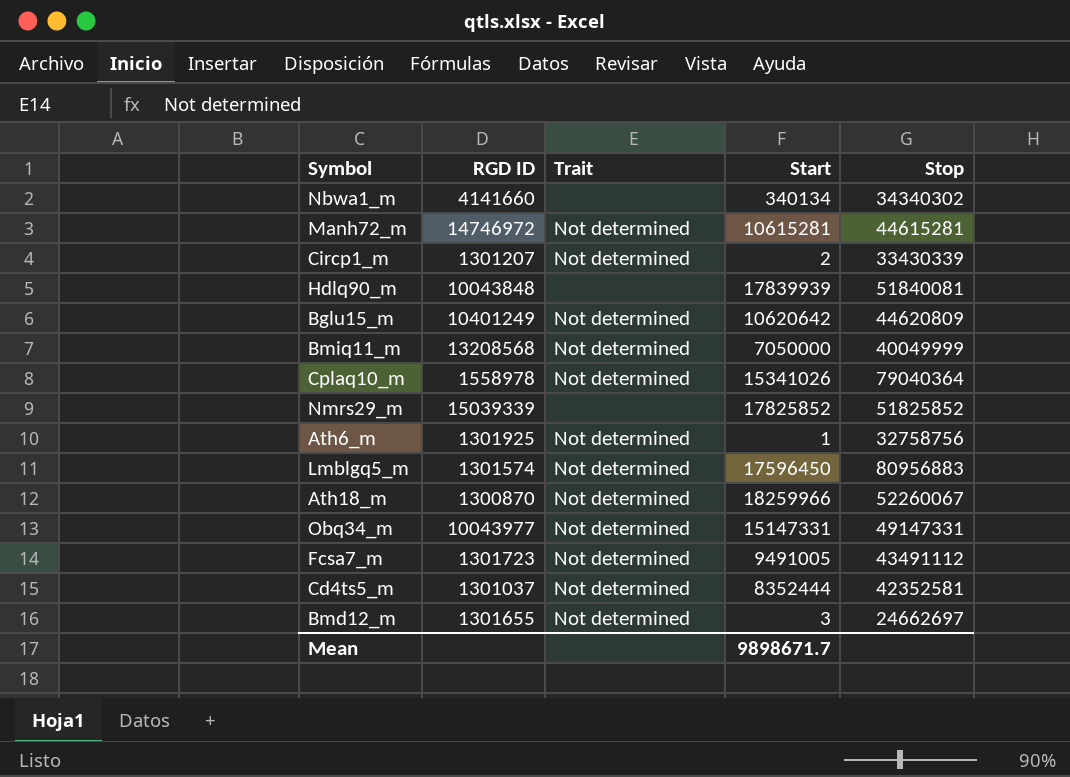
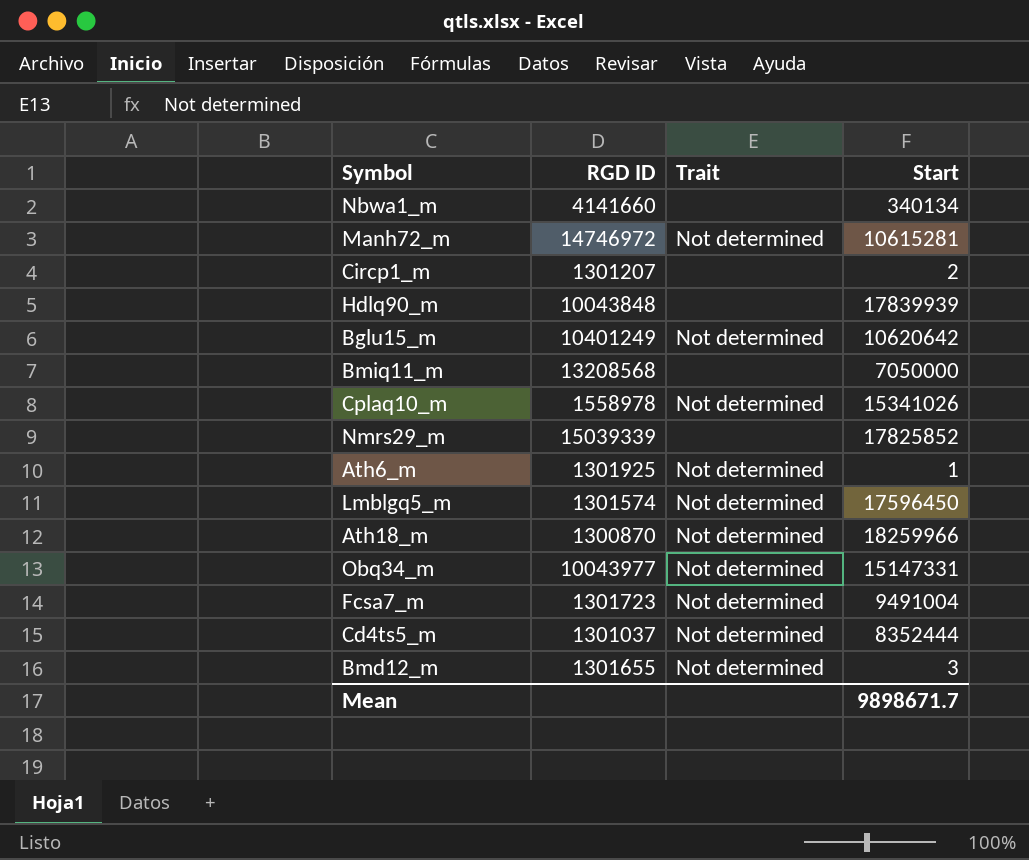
column Stop | position: 5 -> none
Circp1_m | Trait: Not determined -> none
Bmiq11_m | Trait: Not determined -> none
Fcsa7_m | Start: 9491005 -> 9491004

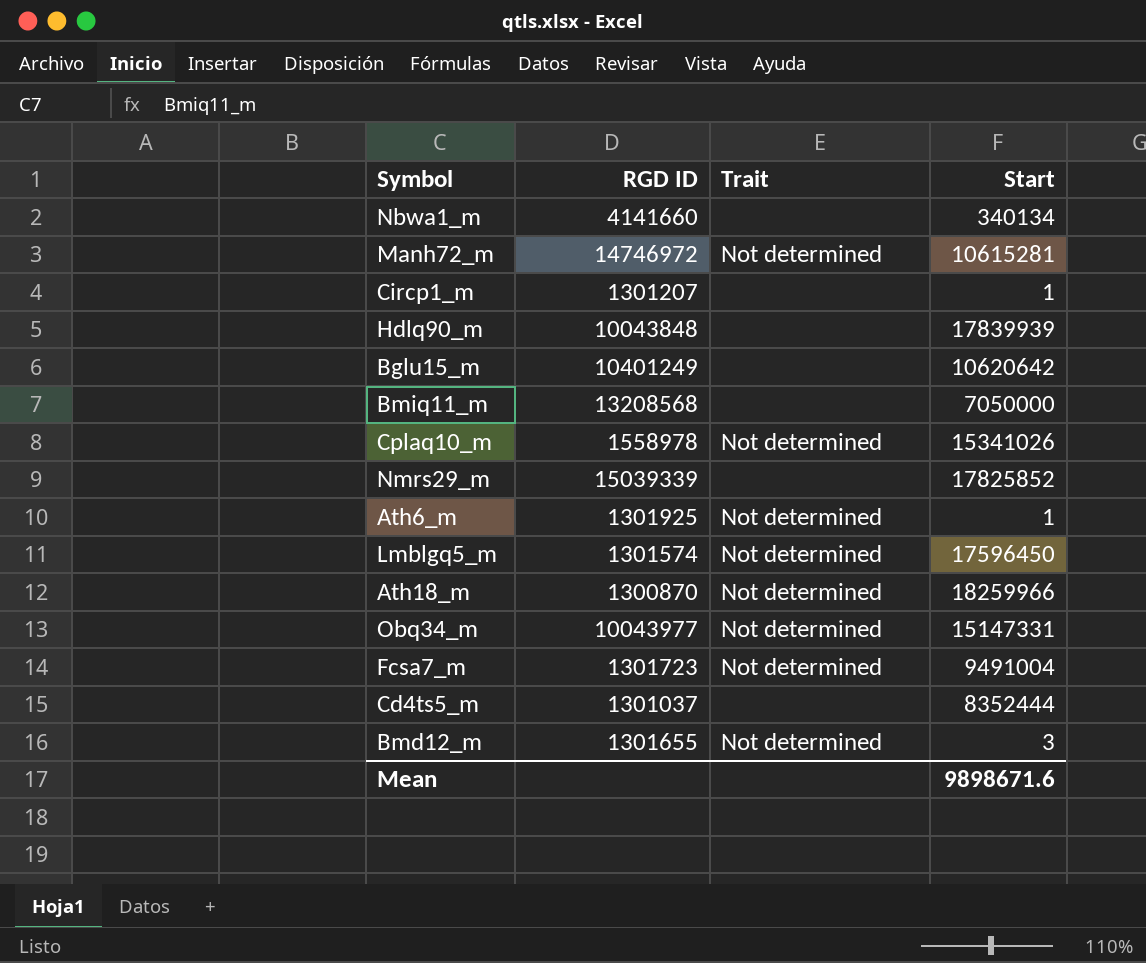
Circp1_m | Start: 2 -> 1
Bglu15_m | Trait: Not determined -> none
Cd4ts5_m | Trait: Not determined -> none
Mean | Start: 9898671.7 -> 9898671.6

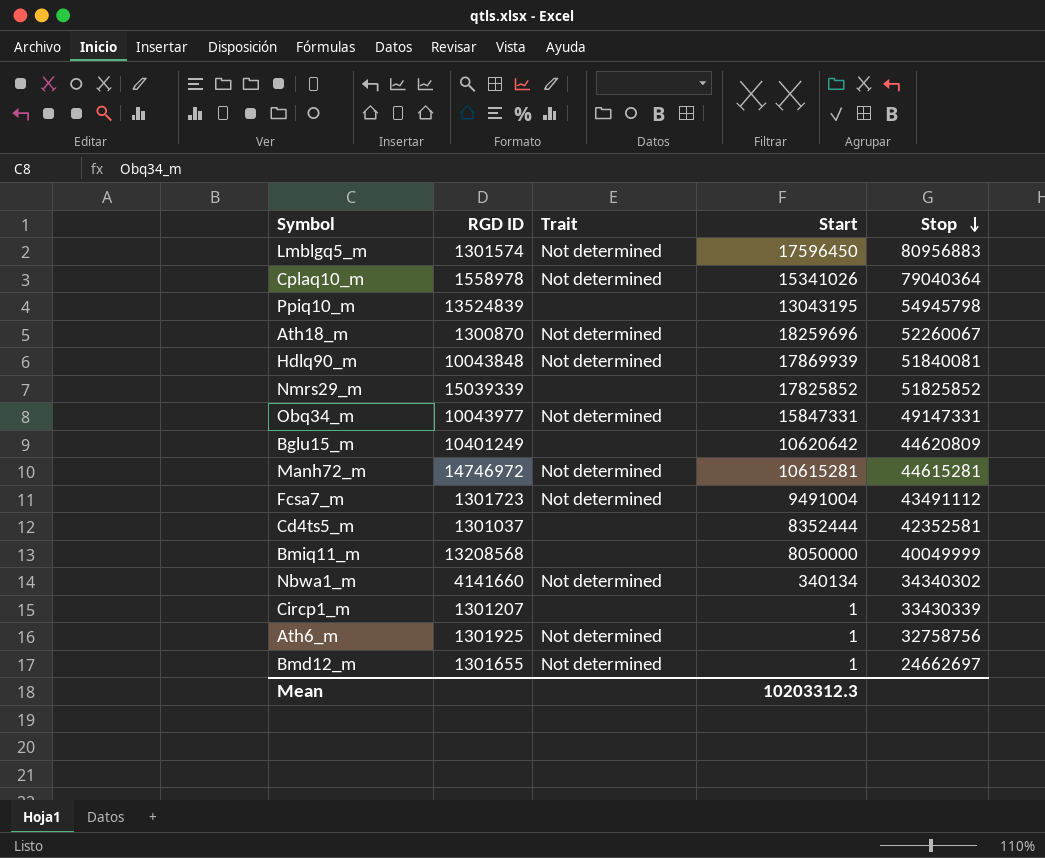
row order: none -> Stop descending
column Stop | position: none -> 5
row Ppiq10_m: none -> 13524839 | none | 13043195 | 54945798
Ath18_m | Start: 18259966 -> 18259696
Hdlq90_m | Trait: none -> Not determined
Hdlq90_m | Start: 17839939 -> 17869939
Obq34_m | Start: 15147331 -> 15847331
Bmiq11_m | Start: 7050000 -> 8050000
Nbwa1_m | Trait: none -> Not determined
Bmd12_m | Start: 3 -> 1
Mean | Start: 9898671.6 -> 10203312.3

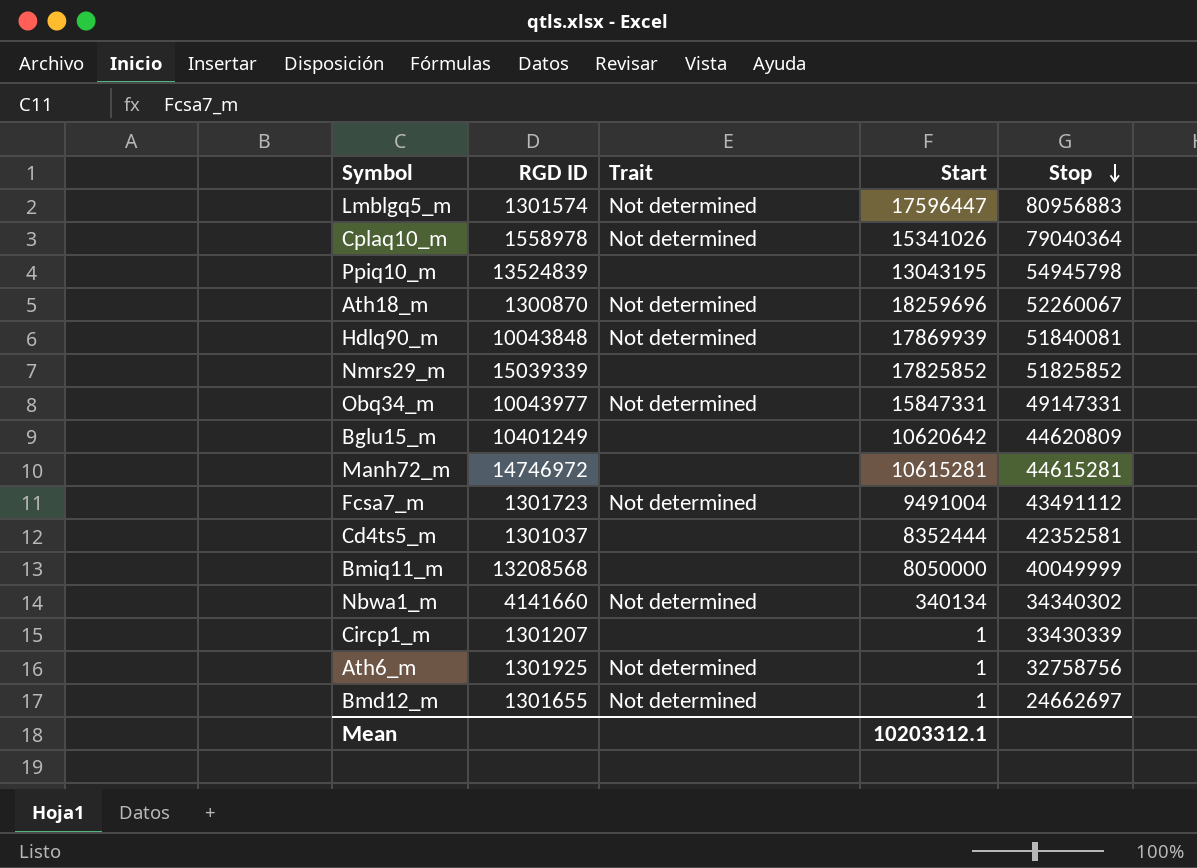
Lmblgq5_m | Start: 17596450 -> 17596447
Manh72_m | Trait: Not determined -> none
Mean | Start: 10203312.3 -> 10203312.1

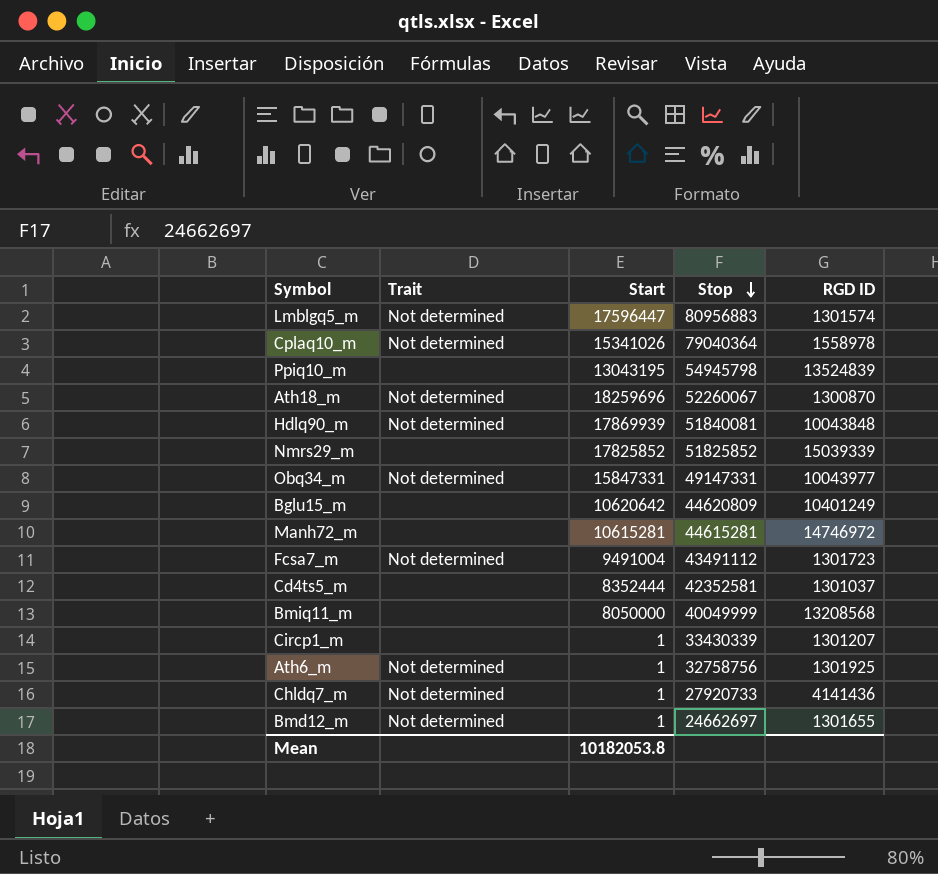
column RGD ID | position: 2 -> 5
row Nbwa1_m: 4141660 | Not determined | 340134 | 34340302 -> none
row Chldq7_m: none -> Not determined | 1 | 27920733 | 4141436
Mean | Start: 10203312.1 -> 10182053.8

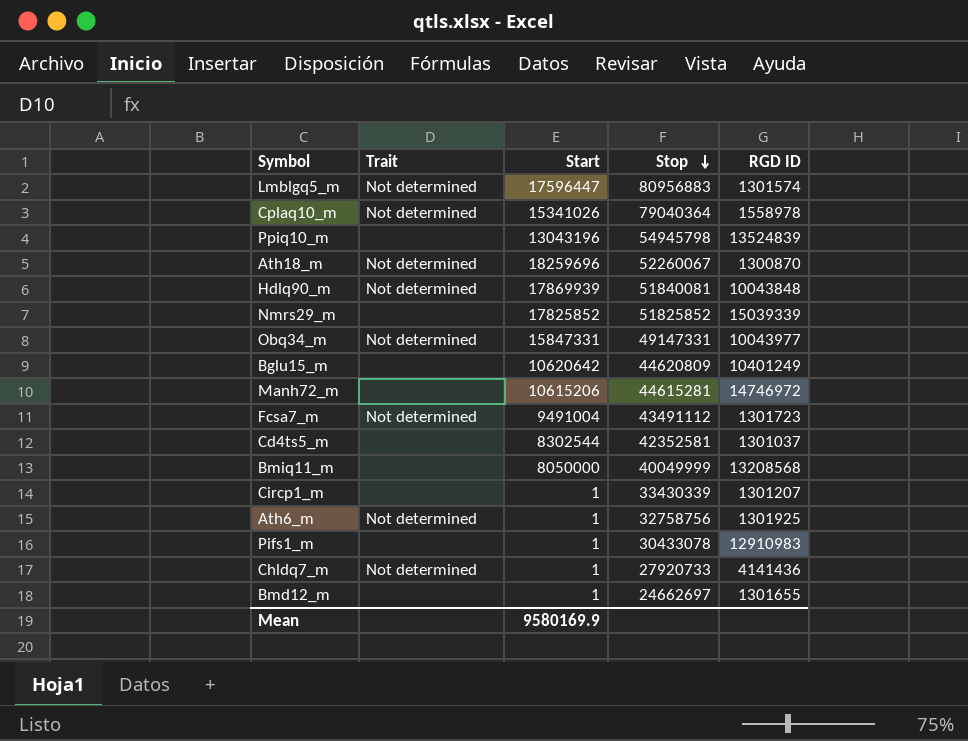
Ppiq10_m | Start: 13043195 -> 13043196
Manh72_m | Start: 10615281 -> 10615206
Cd4ts5_m | Start: 8352444 -> 8302544
row Pifs1_m: none -> none | 1 | 30433078 | 12910983
Bmd12_m | Trait: Not determined -> none
Mean | Start: 10182053.8 -> 9580169.9

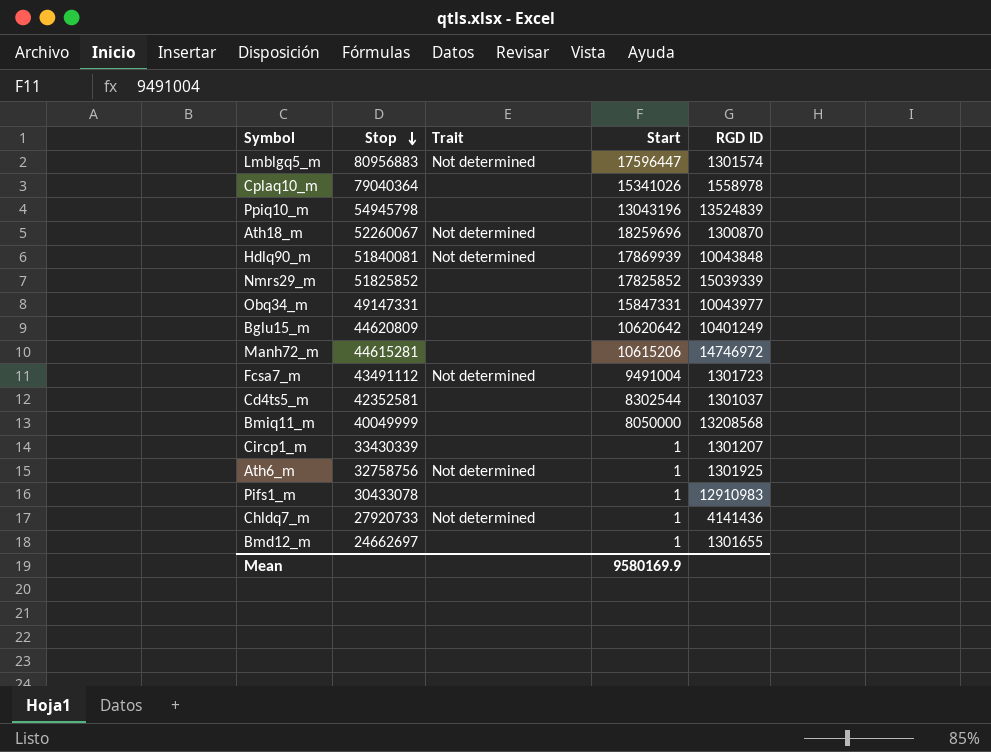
column Stop | position: 4 -> 2
Cplaq10_m | Trait: Not determined -> none
Obq34_m | Trait: Not determined -> none

